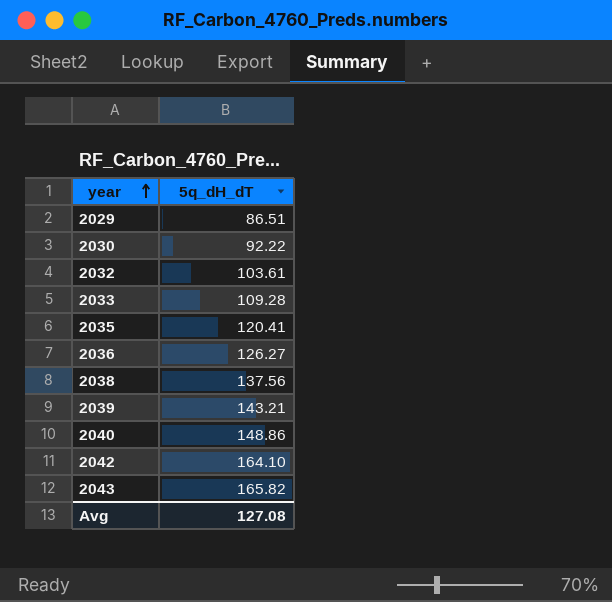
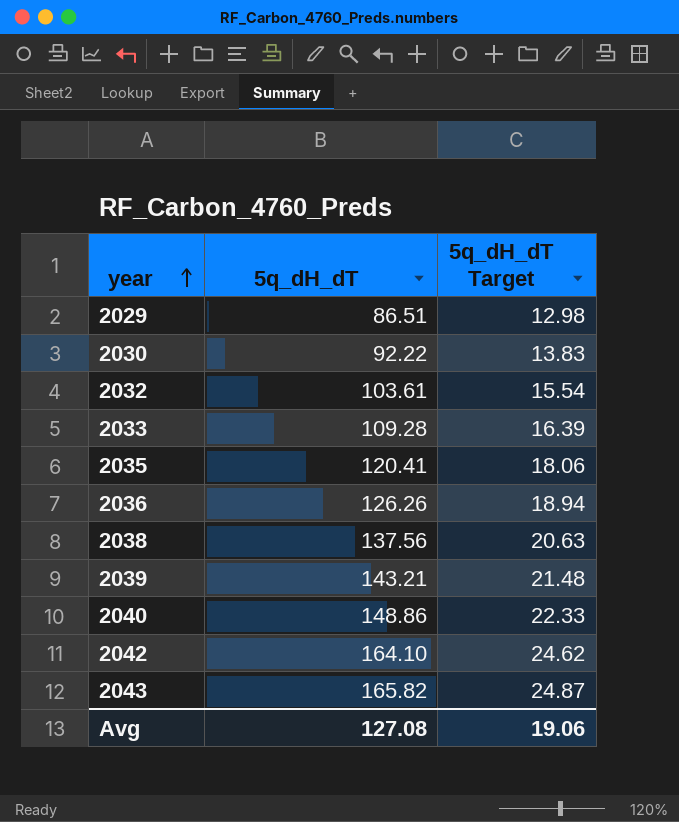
column 5q_dH_dT Target | formula: none -> [5q_dH_dT] * 0.15
2036 | 5q_dH_dT: 126.27 -> 126.26

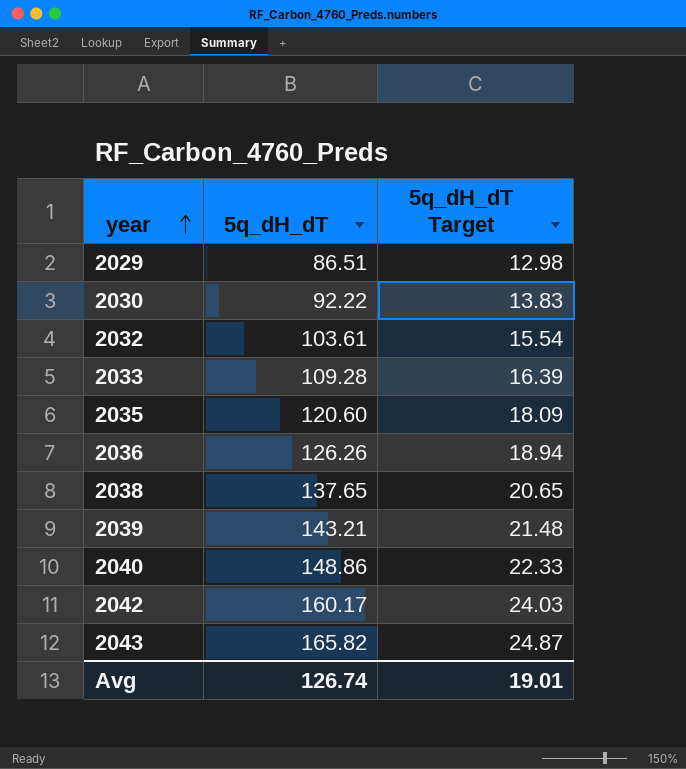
2035 | 5q_dH_dT: 120.41 -> 120.60
2035 | 5q_dH_dT Target: 18.06 -> 18.09
2038 | 5q_dH_dT: 137.56 -> 137.65
2038 | 5q_dH_dT Target: 20.63 -> 20.65
2042 | 5q_dH_dT: 164.10 -> 160.17
2042 | 5q_dH_dT Target: 24.62 -> 24.03
Avg | 5q_dH_dT: 127.08 -> 126.74
Avg | 5q_dH_dT Target: 19.06 -> 19.01

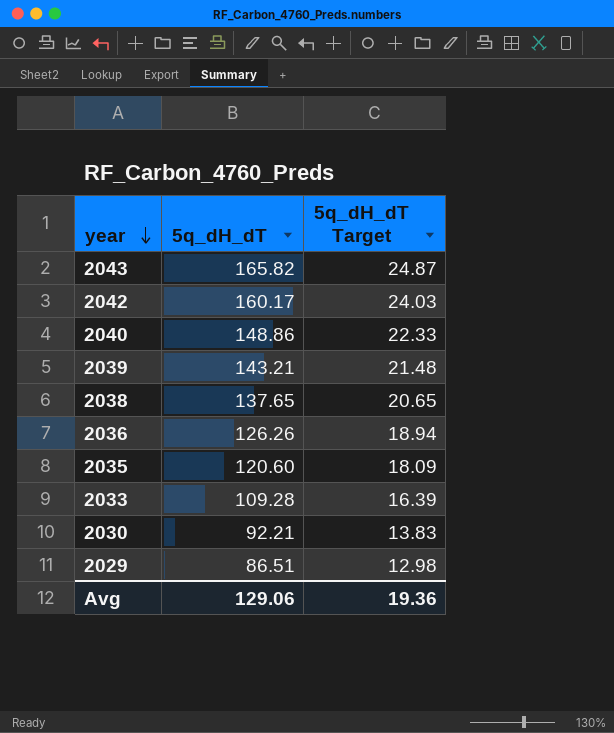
row order: year ascending -> year descending
row 2032: 103.61 | 15.54 -> none
2030 | 5q_dH_dT: 92.22 -> 92.21
Avg | 5q_dH_dT: 126.74 -> 129.06
Avg | 5q_dH_dT Target: 19.01 -> 19.36

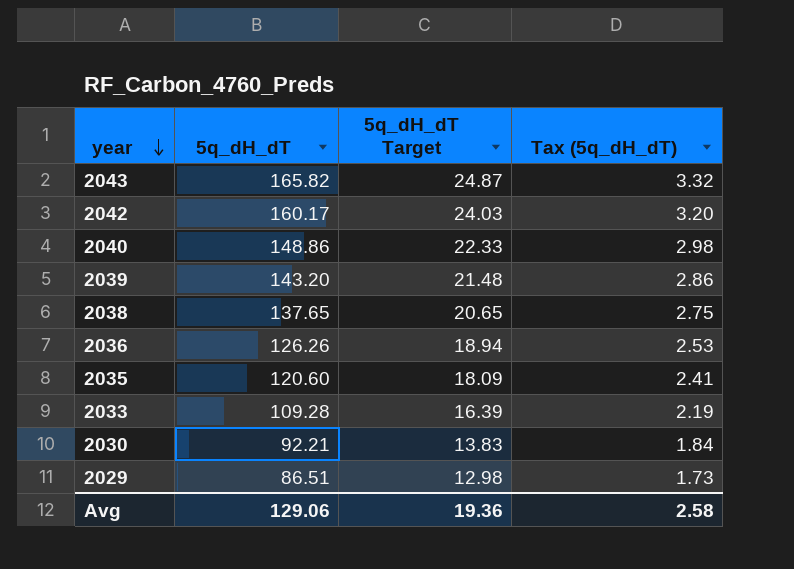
column Tax (5q_dH_dT) | formula: none -> [5q_dH_dT] * 0.02
2039 | 5q_dH_dT: 143.21 -> 143.20

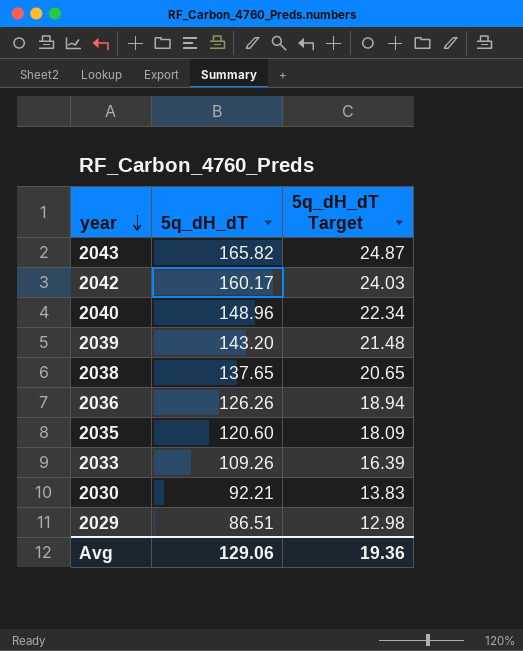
column Tax (5q_dH_dT) | formula: [5q_dH_dT] * 0.02 -> none
2040 | 5q_dH_dT: 148.86 -> 148.96
2040 | 5q_dH_dT Target: 22.33 -> 22.34
2033 | 5q_dH_dT: 109.28 -> 109.26

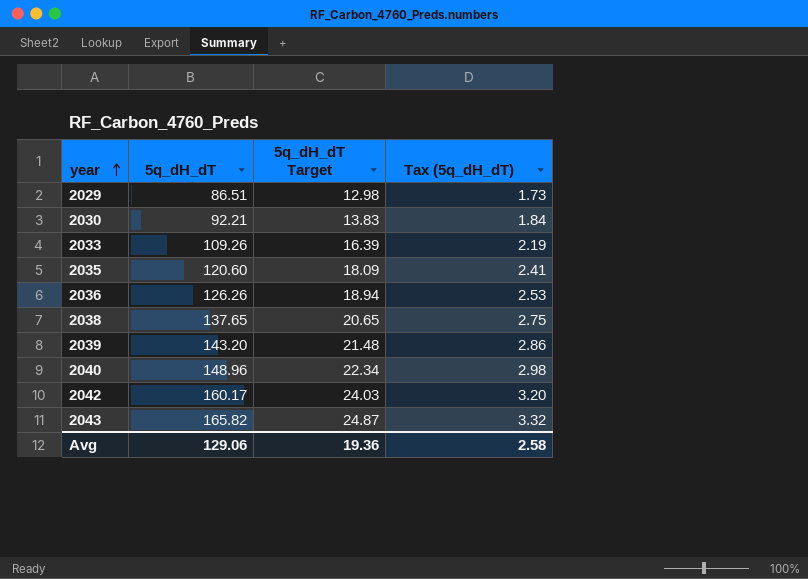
row order: year descending -> year ascending
column Tax (5q_dH_dT) | formula: none -> [5q_dH_dT] * 0.02

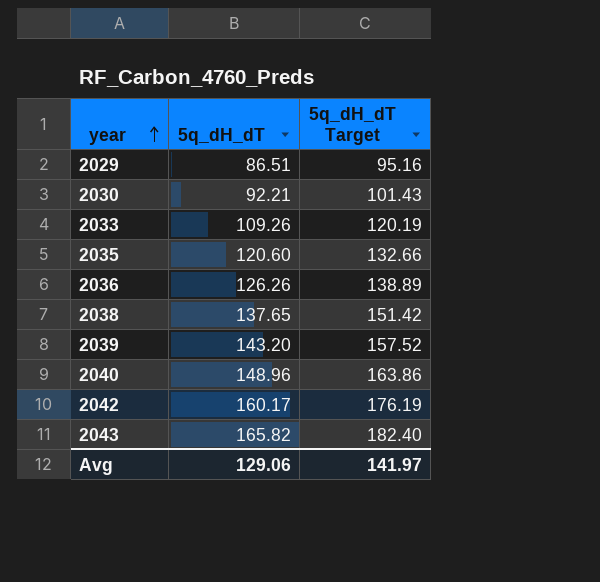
column Tax (5q_dH_dT) | formula: [5q_dH_dT] * 0.02 -> none
column 5q_dH_dT Target | formula: [5q_dH_dT] * 0.15 -> [5q_dH_dT] * 1.1
Avg | 5q_dH_dT Target: 19.36 -> 141.97

